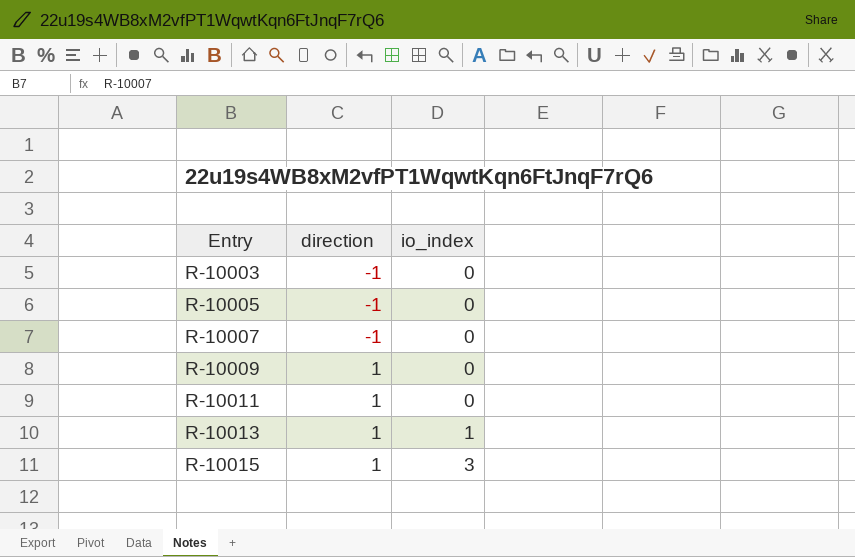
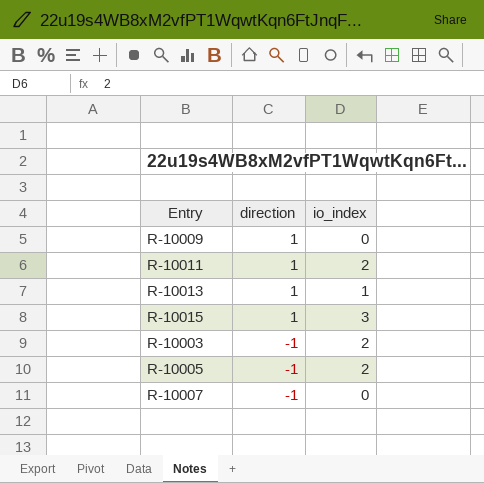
row order: Entry ascending -> direction descending
R-10011 | io_index: 0 -> 2
R-10003 | io_index: 0 -> 2
R-10005 | io_index: 0 -> 2

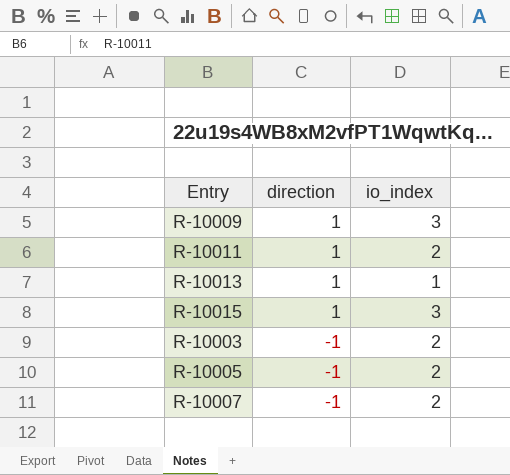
R-10009 | io_index: 0 -> 3
R-10007 | io_index: 0 -> 2

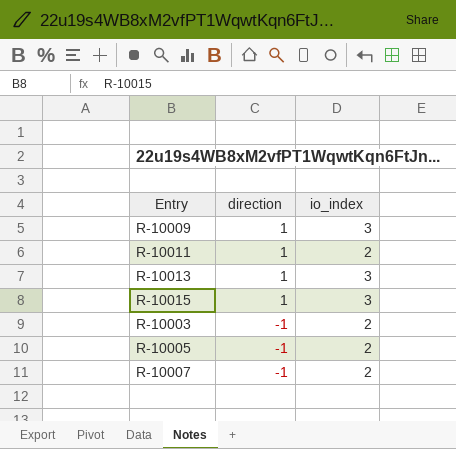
R-10013 | io_index: 1 -> 3

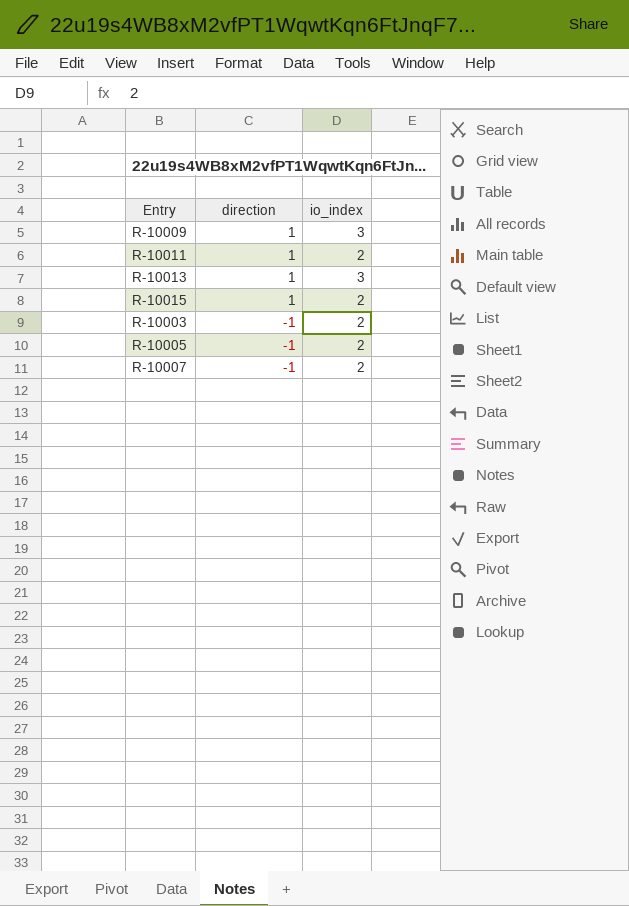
R-10015 | io_index: 3 -> 2

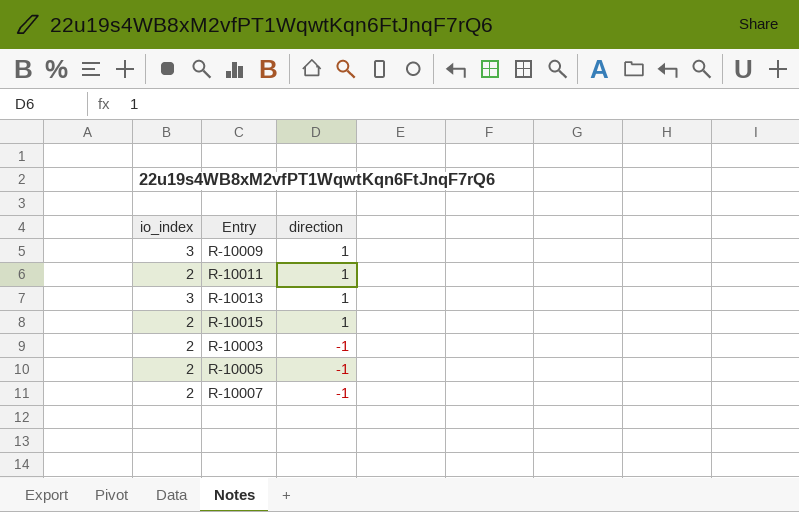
column io_index | position: 3 -> 1

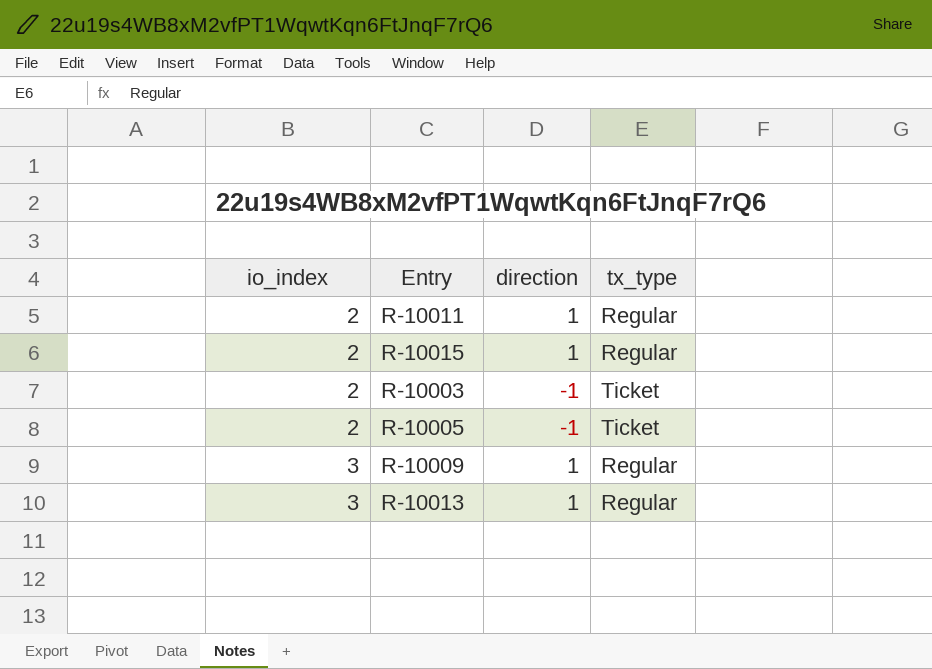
row order: direction descending -> io_index ascending
column tx_type | position: none -> 4
row R-10007: 2 | -1 -> none

